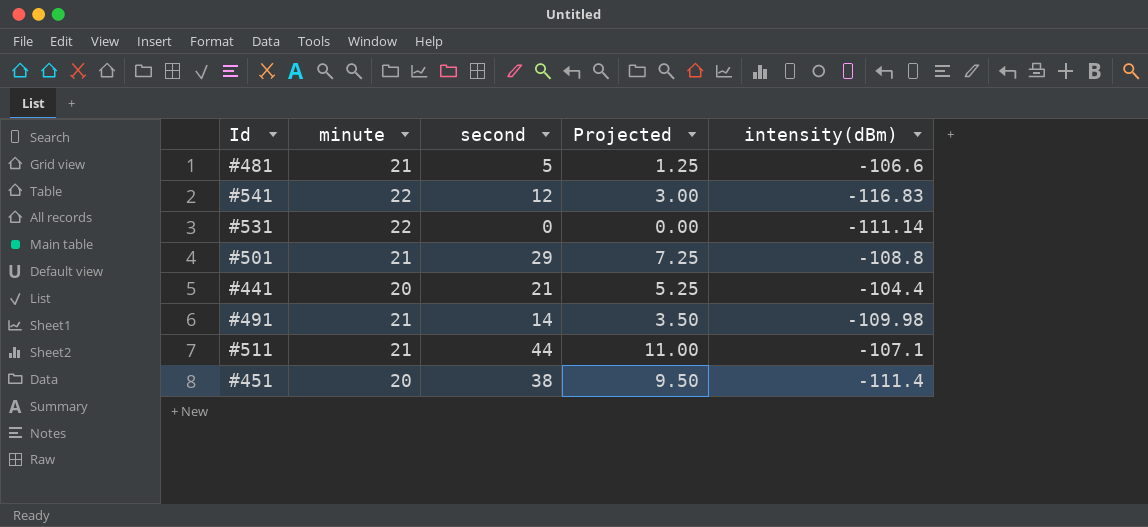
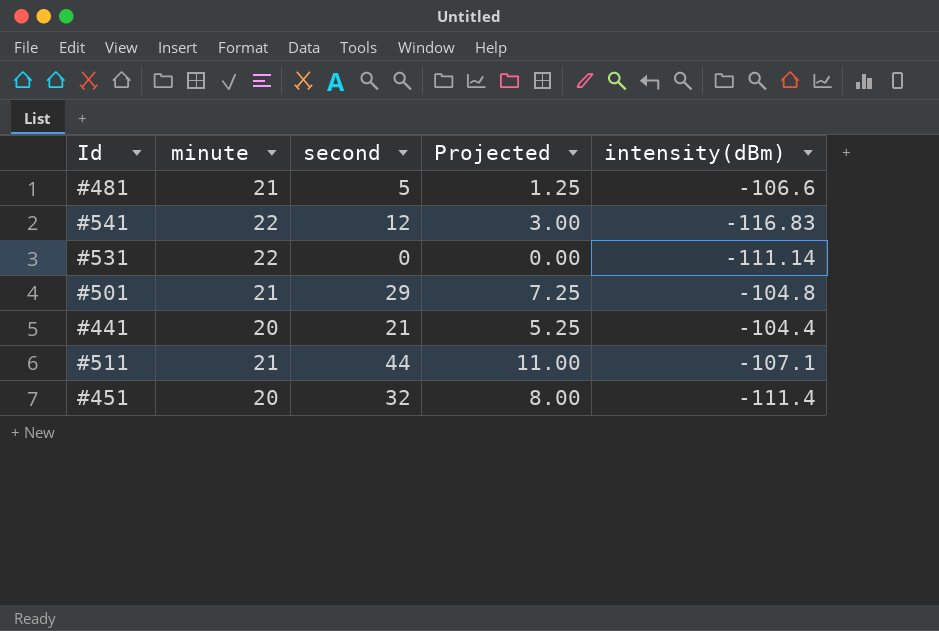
row #491: 21 | 14 | 3.50 | -109.98 -> none
#501 | intensity(dBm): -108.8 -> -104.8
#451 | second: 38 -> 32
#451 | Projected: 9.50 -> 8.00

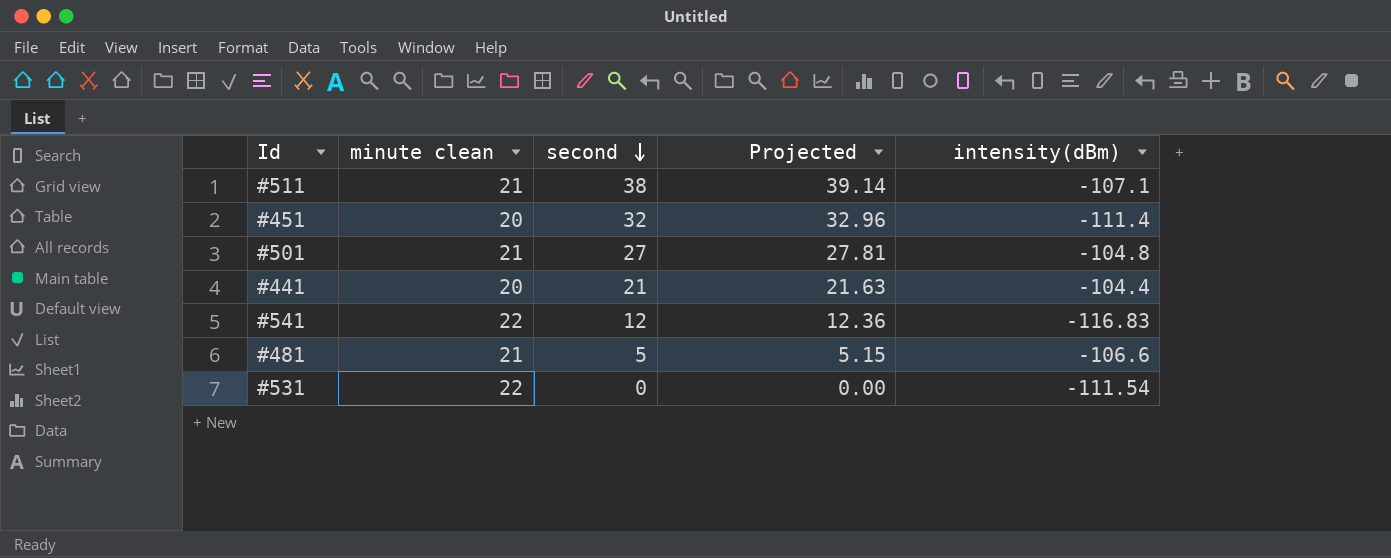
row order: none -> second descending
column name: minute -> minute clean
column Projected | formula: [second] * 0.25 -> [second] * 1.03
#511 | second: 44 -> 38
#501 | second: 29 -> 27
#531 | intensity(dBm): -111.14 -> -111.54

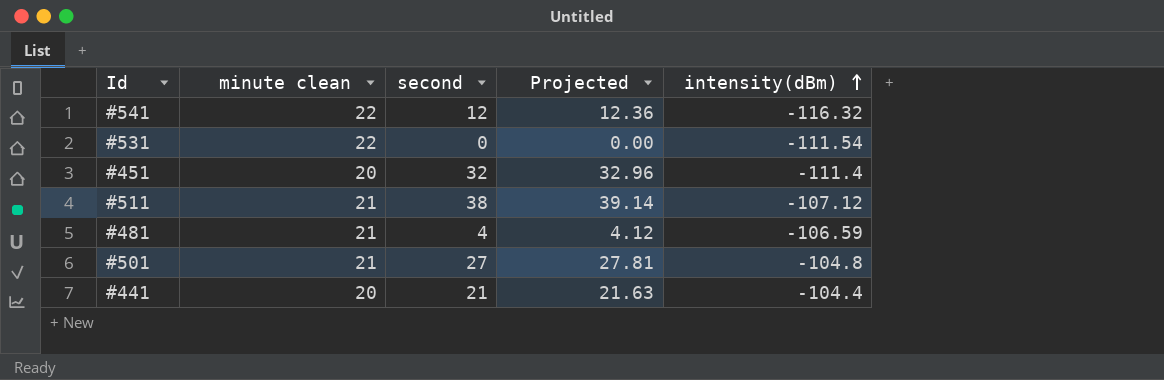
row order: second descending -> intensity(dBm) ascending
#541 | intensity(dBm): -116.83 -> -116.32
#511 | intensity(dBm): -107.1 -> -107.12
#481 | second: 5 -> 4
#481 | Projected: 5.15 -> 4.12
#481 | intensity(dBm): -106.6 -> -106.59

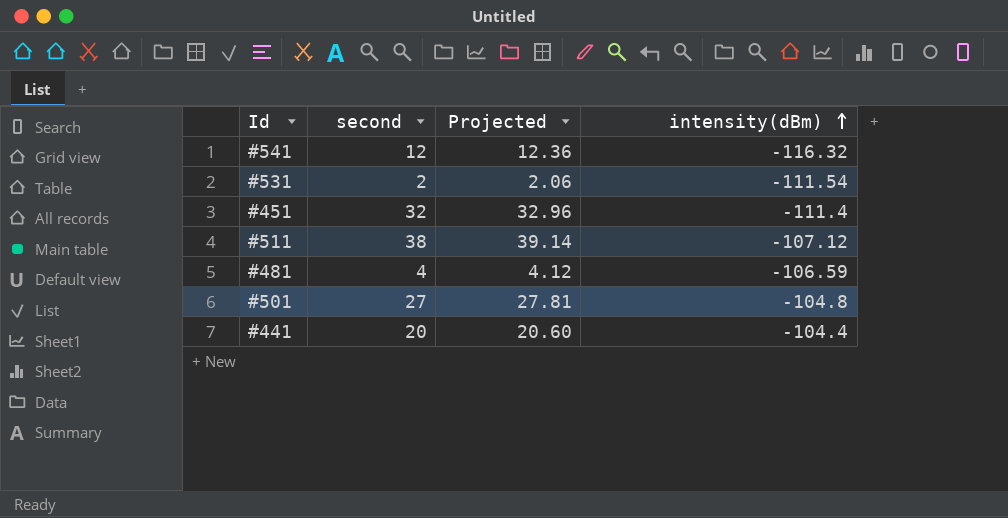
column minute clean | position: 2 -> none
#531 | second: 0 -> 2
#531 | Projected: 0.00 -> 2.06
#441 | second: 21 -> 20
#441 | Projected: 21.63 -> 20.60

